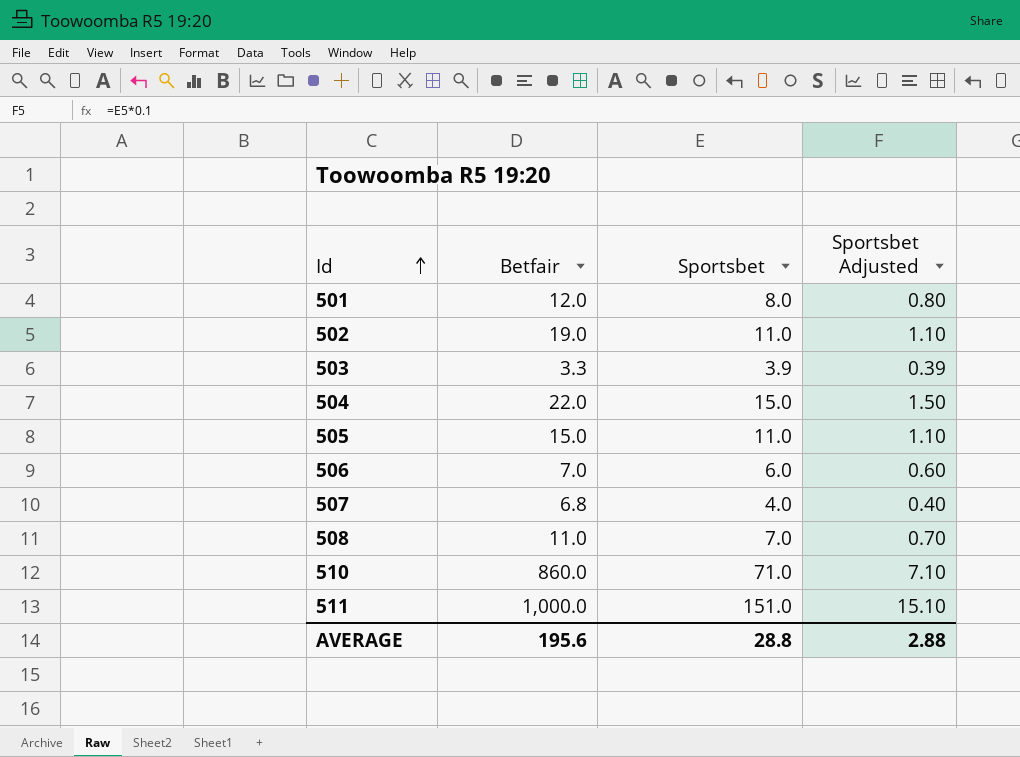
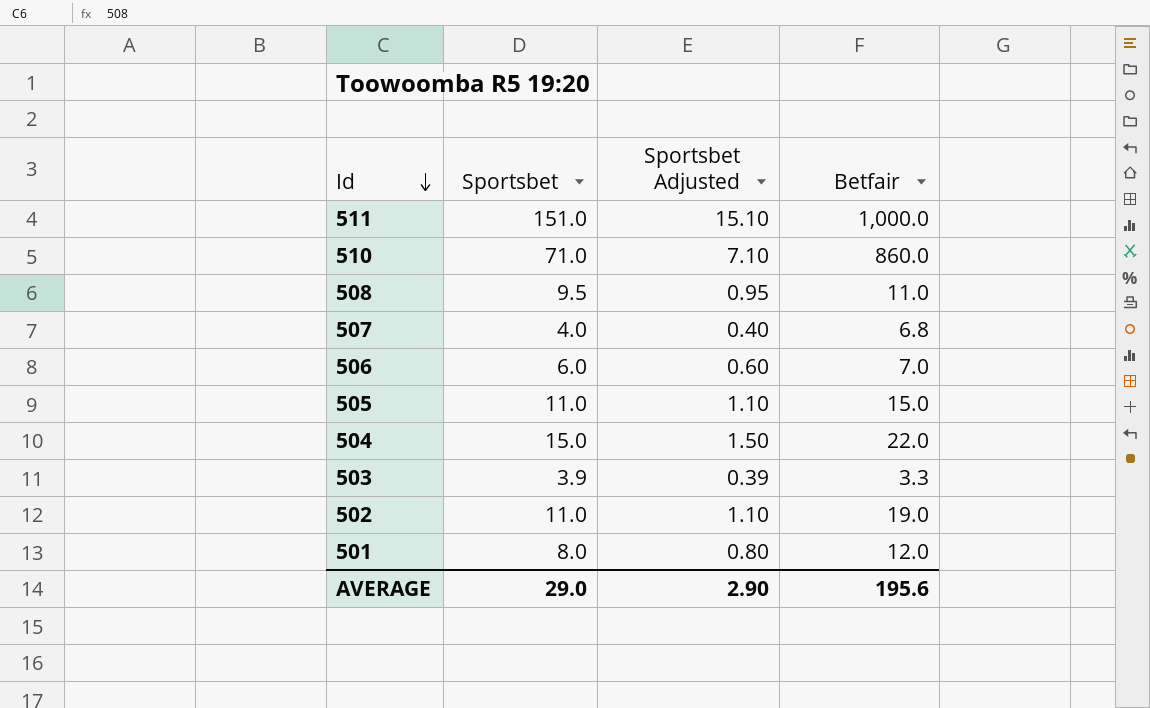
row order: Id ascending -> Id descending
column Betfair | position: 2 -> 4
508 | Sportsbet: 7.0 -> 9.5
508 | Sportsbet Adjusted: 0.70 -> 0.95
AVERAGE | Sportsbet: 28.8 -> 29.0
AVERAGE | Sportsbet Adjusted: 2.88 -> 2.90

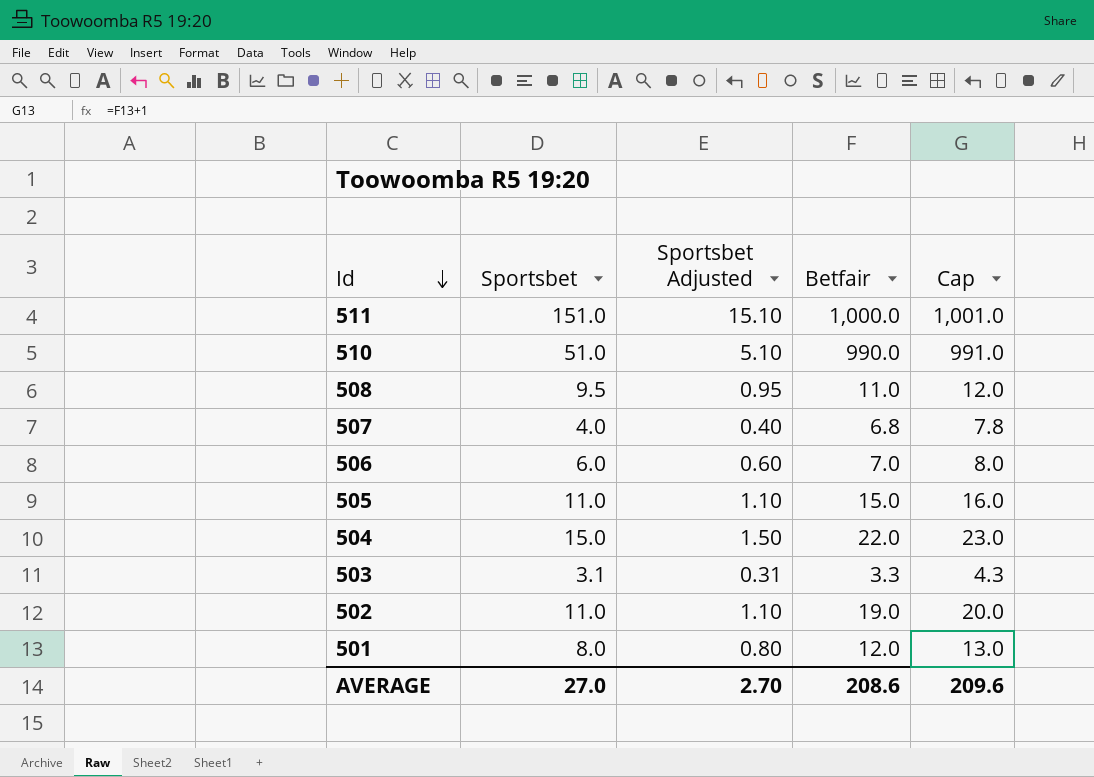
column Cap | formula: none -> [Betfair] + 1
510 | Sportsbet: 71.0 -> 51.0
510 | Sportsbet Adjusted: 7.10 -> 5.10
510 | Betfair: 860.0 -> 990.0
503 | Sportsbet: 3.9 -> 3.1
503 | Sportsbet Adjusted: 0.39 -> 0.31
AVERAGE | Sportsbet: 29.0 -> 27.0
AVERAGE | Sportsbet Adjusted: 2.90 -> 2.70
AVERAGE | Betfair: 195.6 -> 208.6

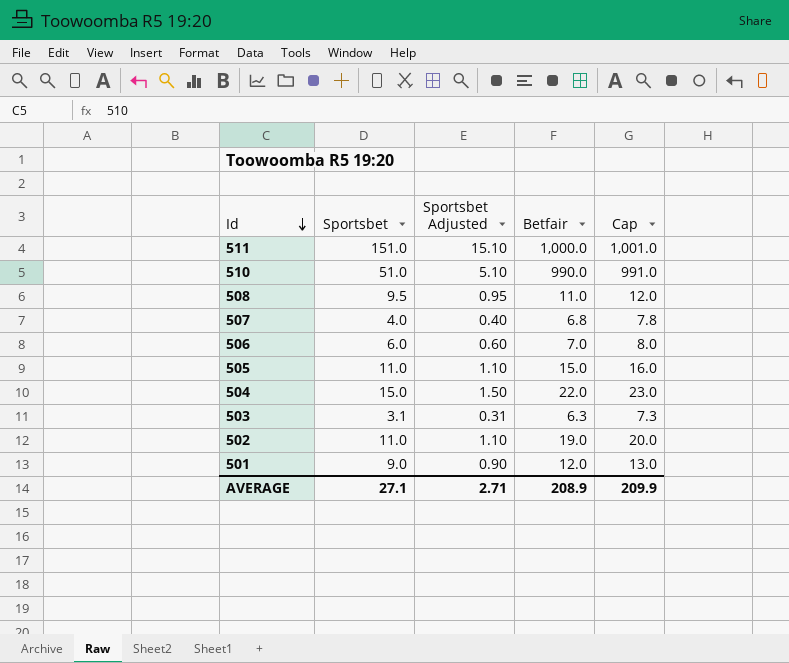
503 | Betfair: 3.3 -> 6.3
503 | Cap: 4.3 -> 7.3
501 | Sportsbet: 8.0 -> 9.0
501 | Sportsbet Adjusted: 0.80 -> 0.90
AVERAGE | Sportsbet: 27.0 -> 27.1
AVERAGE | Sportsbet Adjusted: 2.70 -> 2.71
AVERAGE | Betfair: 208.6 -> 208.9
AVERAGE | Cap: 209.6 -> 209.9

